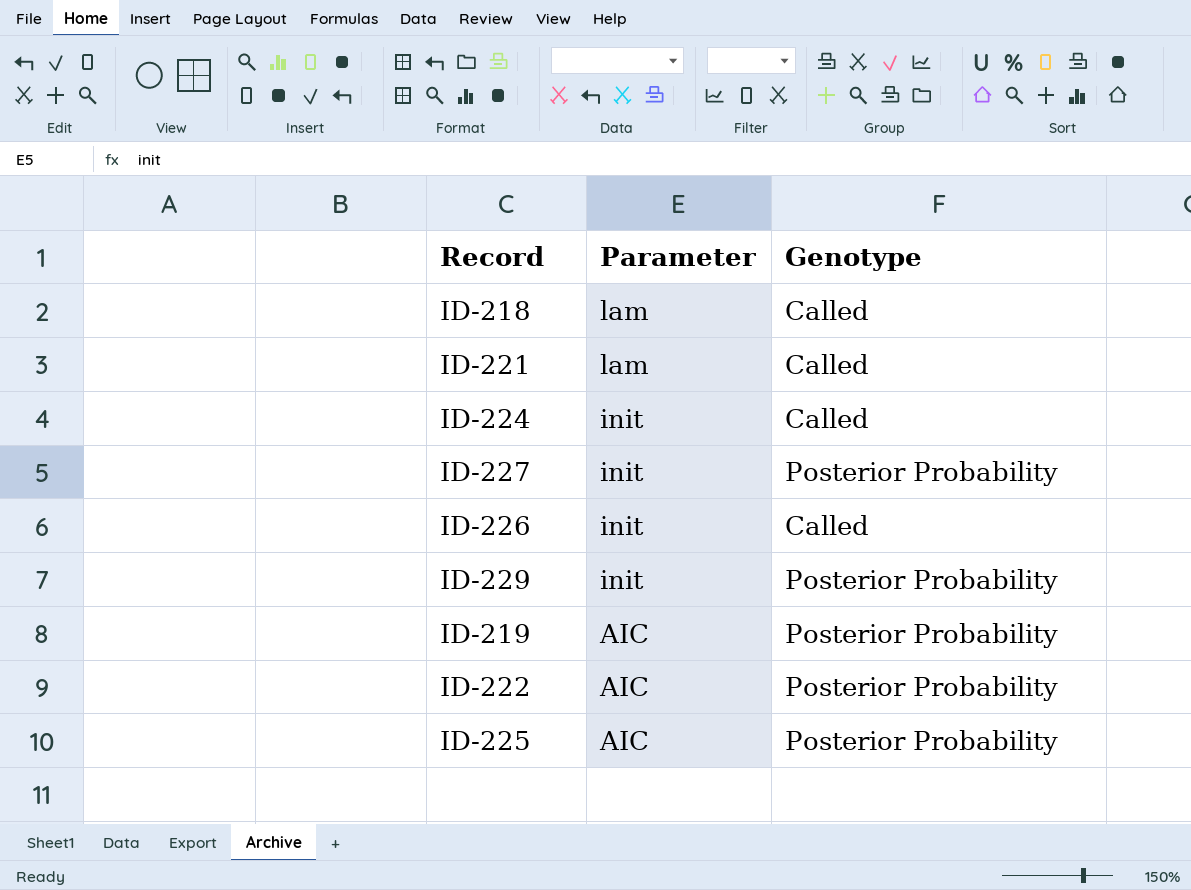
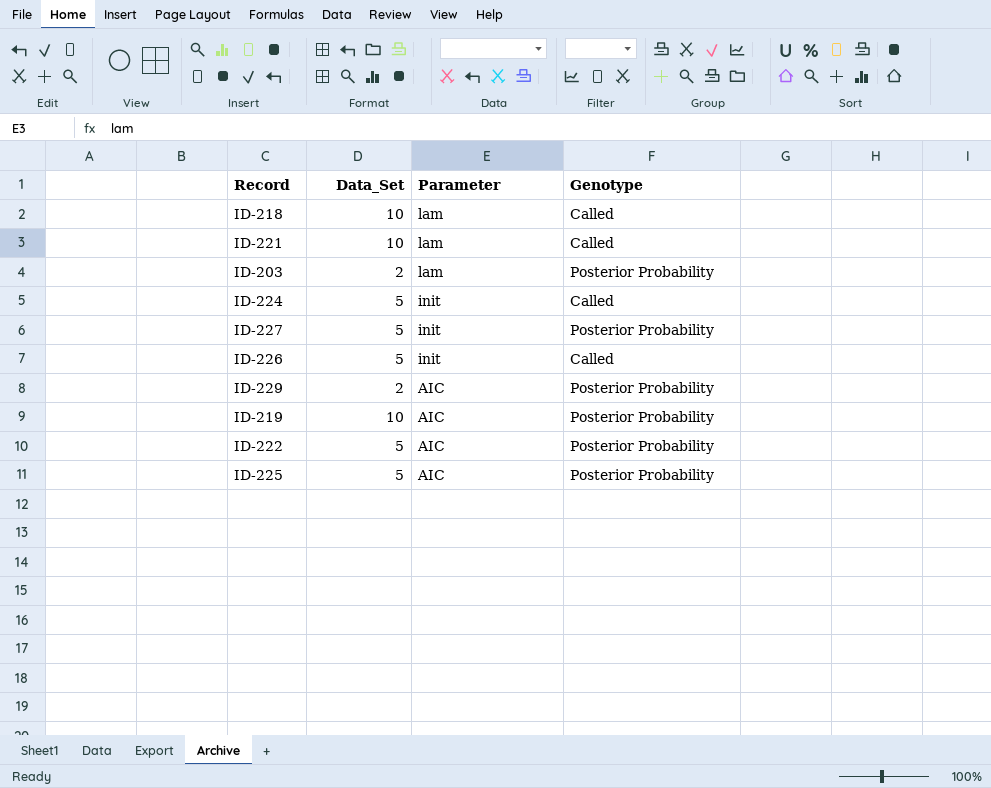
column Data_Set | position: none -> 2
row ID-203: none -> 2 | lam | Posterior Probability
ID-229 | Parameter: init -> AIC

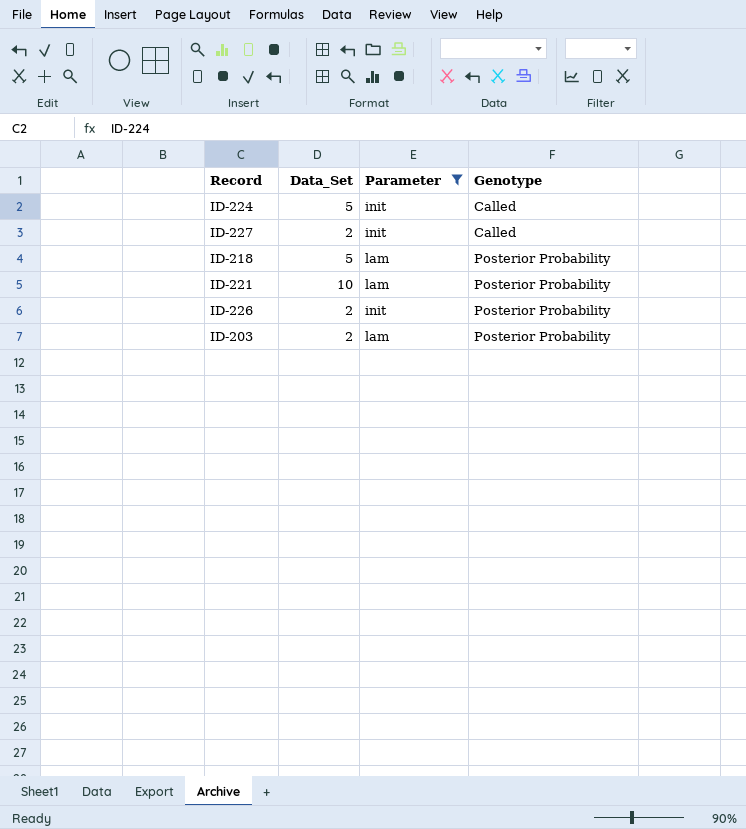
filter: none -> Parameter != AIC
row order: Parameter descending -> Genotype ascending
ID-227 | Data_Set: 5 -> 2
ID-227 | Genotype: Posterior Probability -> Called
ID-218 | Data_Set: 10 -> 5
ID-218 | Genotype: Called -> Posterior Probability
ID-221 | Genotype: Called -> Posterior Probability
ID-226 | Data_Set: 5 -> 2
ID-226 | Genotype: Called -> Posterior Probability

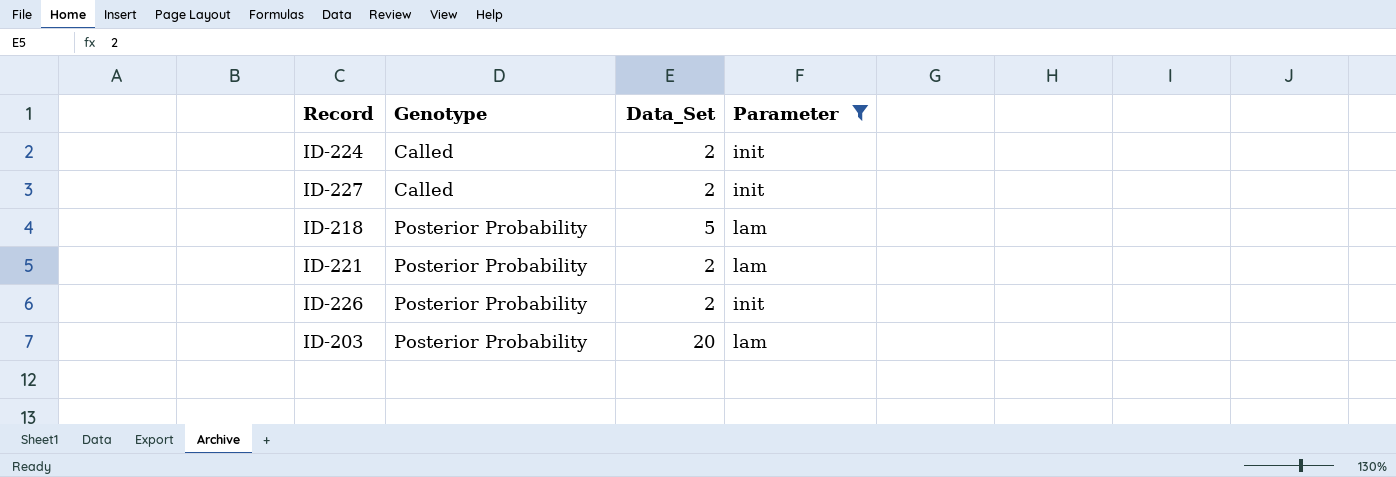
column Genotype | position: 4 -> 2
ID-224 | Data_Set: 5 -> 2
ID-221 | Data_Set: 10 -> 2
ID-203 | Data_Set: 2 -> 20

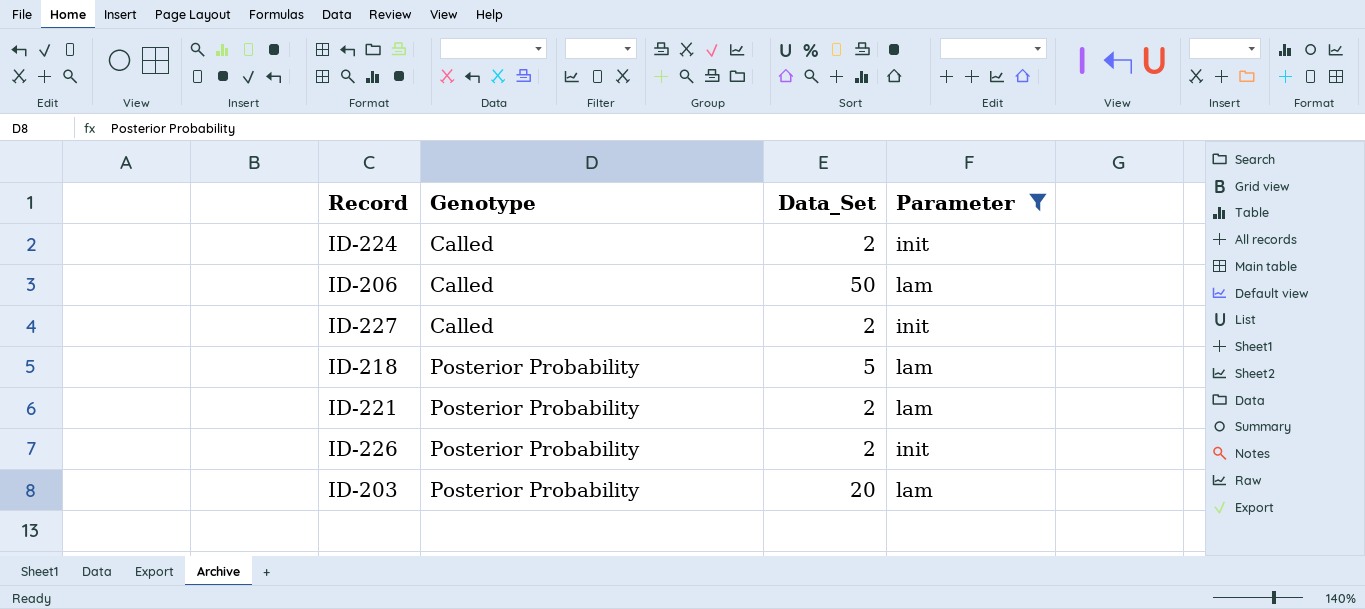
row ID-206: none -> Called | 50 | lam

